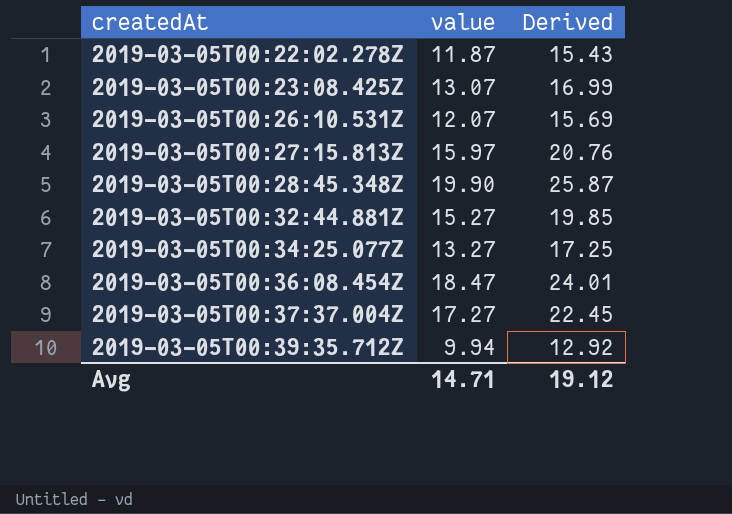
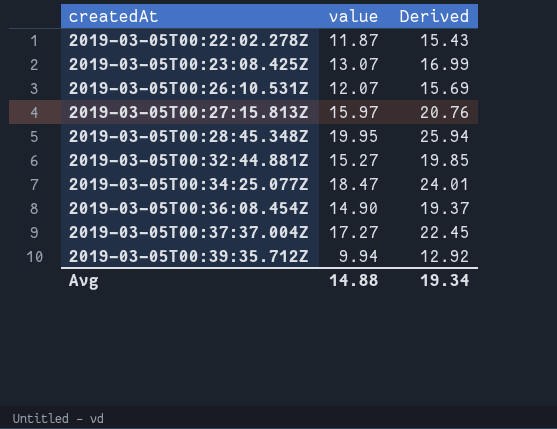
2019-03-05T00:28:45.348Z | value: 19.90 -> 19.95
2019-03-05T00:28:45.348Z | Derived: 25.87 -> 25.94
2019-03-05T00:34:25.077Z | value: 13.27 -> 18.47
2019-03-05T00:34:25.077Z | Derived: 17.25 -> 24.01
2019-03-05T00:36:08.454Z | value: 18.47 -> 14.90
2019-03-05T00:36:08.454Z | Derived: 24.01 -> 19.37
Avg | value: 14.71 -> 14.88
Avg | Derived: 19.12 -> 19.34

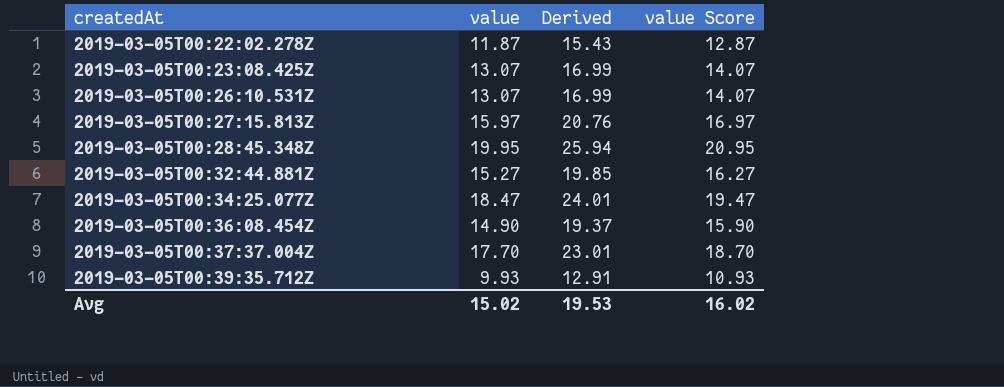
column value Score | formula: none -> [value] + 1
2019-03-05T00:26:10.531Z | value: 12.07 -> 13.07
2019-03-05T00:26:10.531Z | Derived: 15.69 -> 16.99
2019-03-05T00:37:37.004Z | value: 17.27 -> 17.70
2019-03-05T00:37:37.004Z | Derived: 22.45 -> 23.01
2019-03-05T00:39:35.712Z | value: 9.94 -> 9.93
2019-03-05T00:39:35.712Z | Derived: 12.92 -> 12.91
Avg | value: 14.88 -> 15.02
Avg | Derived: 19.34 -> 19.53

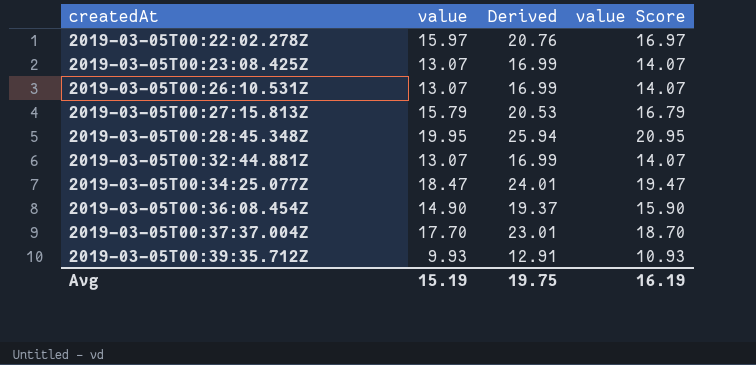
2019-03-05T00:22:02.278Z | value: 11.87 -> 15.97
2019-03-05T00:22:02.278Z | Derived: 15.43 -> 20.76
2019-03-05T00:22:02.278Z | value Score: 12.87 -> 16.97
2019-03-05T00:27:15.813Z | value: 15.97 -> 15.79
2019-03-05T00:27:15.813Z | Derived: 20.76 -> 20.53
2019-03-05T00:27:15.813Z | value Score: 16.97 -> 16.79
2019-03-05T00:32:44.881Z | value: 15.27 -> 13.07
2019-03-05T00:32:44.881Z | Derived: 19.85 -> 16.99
2019-03-05T00:32:44.881Z | value Score: 16.27 -> 14.07
Avg | value: 15.02 -> 15.19
Avg | Derived: 19.53 -> 19.75
Avg | value Score: 16.02 -> 16.19

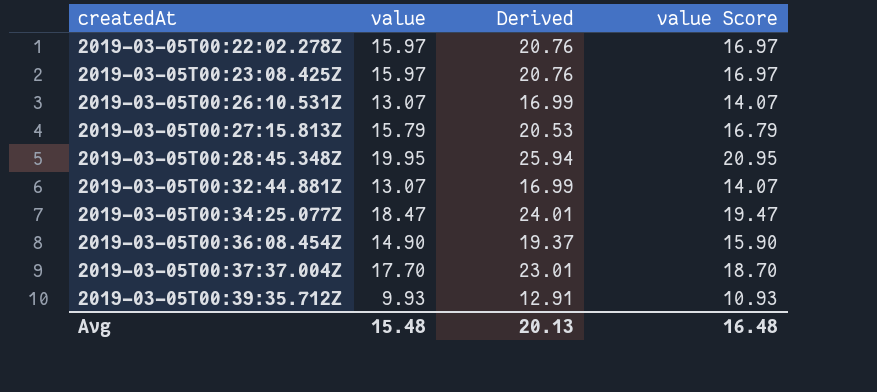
2019-03-05T00:23:08.425Z | value: 13.07 -> 15.97
2019-03-05T00:23:08.425Z | Derived: 16.99 -> 20.76
2019-03-05T00:23:08.425Z | value Score: 14.07 -> 16.97
Avg | value: 15.19 -> 15.48
Avg | Derived: 19.75 -> 20.13
Avg | value Score: 16.19 -> 16.48

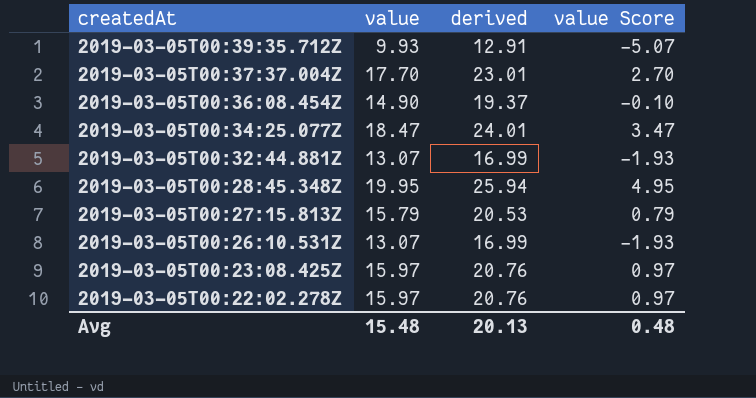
row order: createdAt ascending -> createdAt descending
column name: Derived -> derived
column value Score | formula: [value] + 1 -> [value] - 15
Avg | value Score: 16.48 -> 0.48

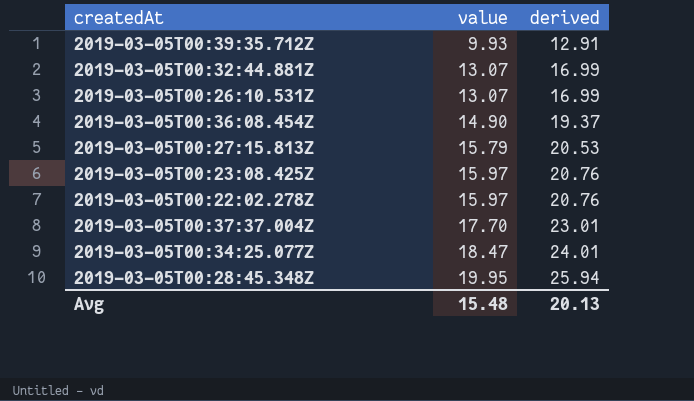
row order: createdAt descending -> value ascending
column value Score | formula: [value] - 15 -> none

